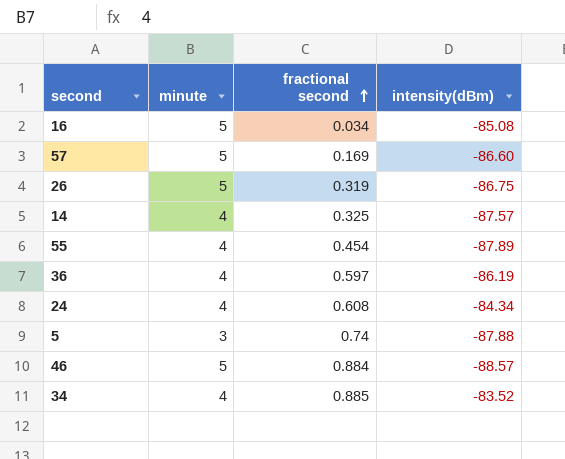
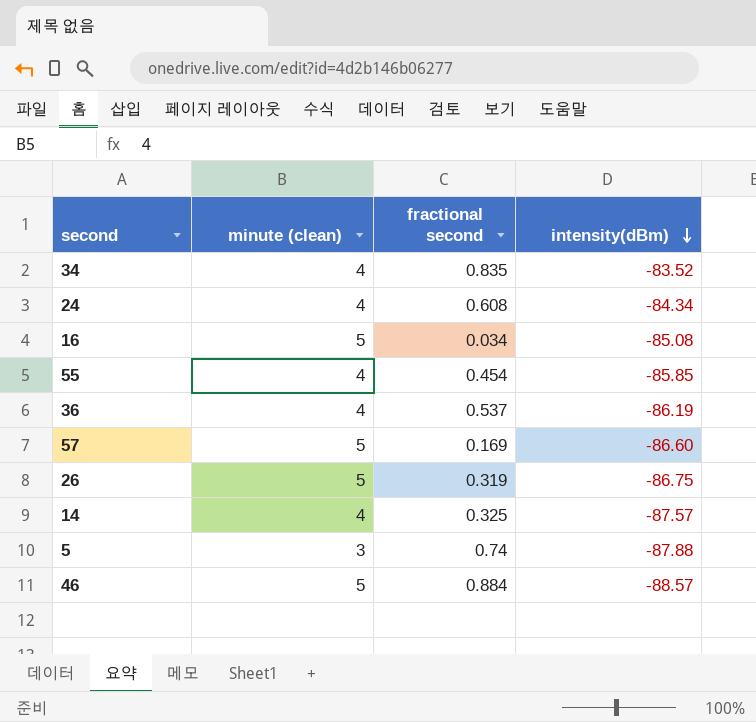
row order: fractional second ascending -> intensity(dBm) descending
column name: minute -> minute (clean)
34 | fractional second: 0.885 -> 0.835
55 | intensity(dBm): -87.89 -> -85.85
36 | fractional second: 0.597 -> 0.537

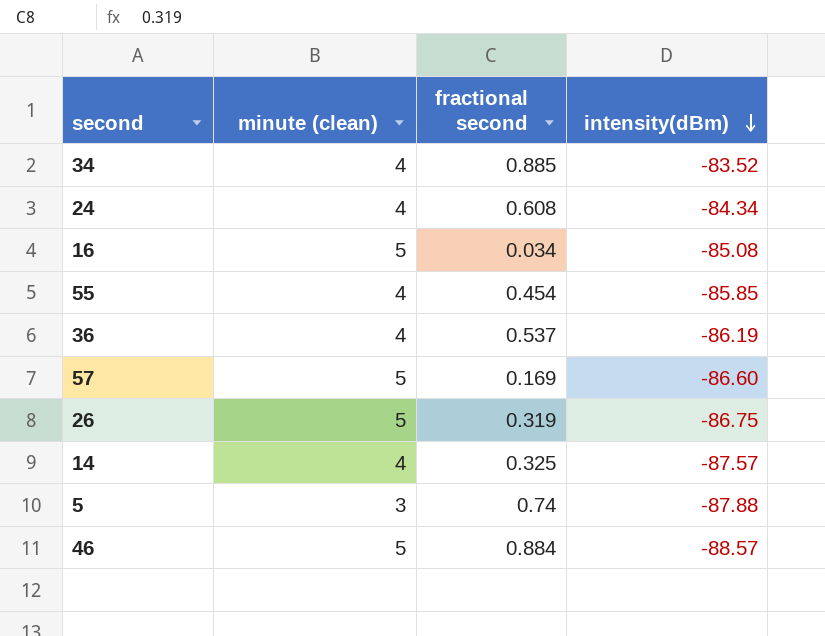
34 | fractional second: 0.835 -> 0.885

